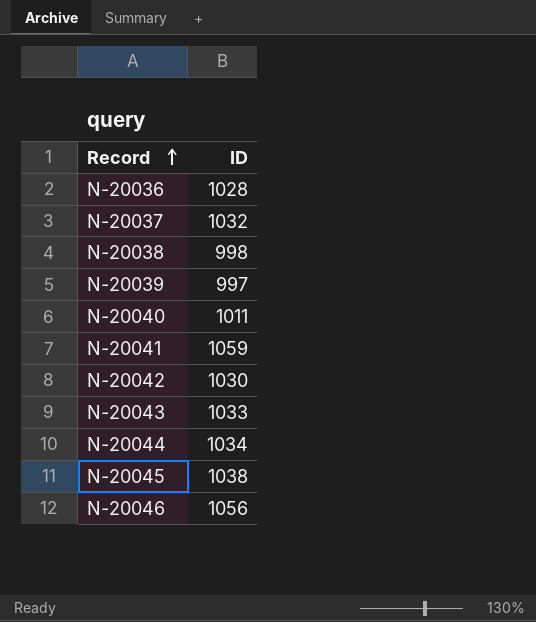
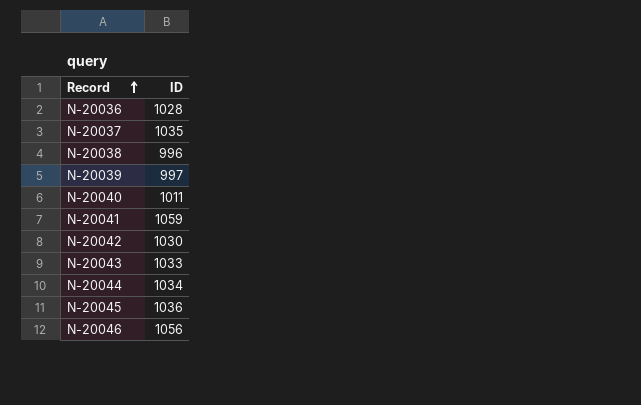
N-20037 | ID: 1032 -> 1035
N-20038 | ID: 998 -> 996
N-20045 | ID: 1038 -> 1036

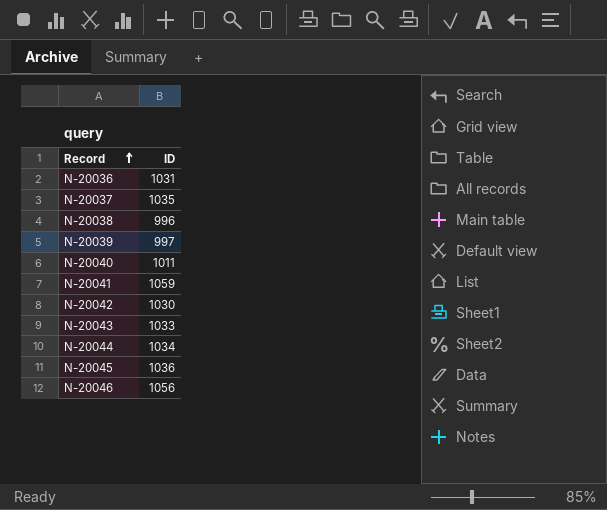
N-20036 | ID: 1028 -> 1031

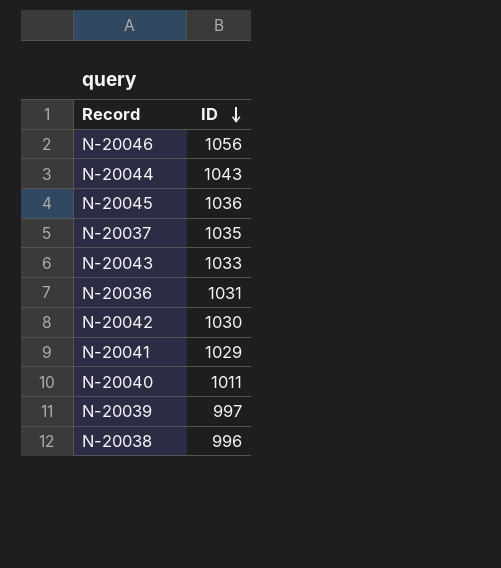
row order: Record ascending -> ID descending
N-20044 | ID: 1034 -> 1043
N-20041 | ID: 1059 -> 1029

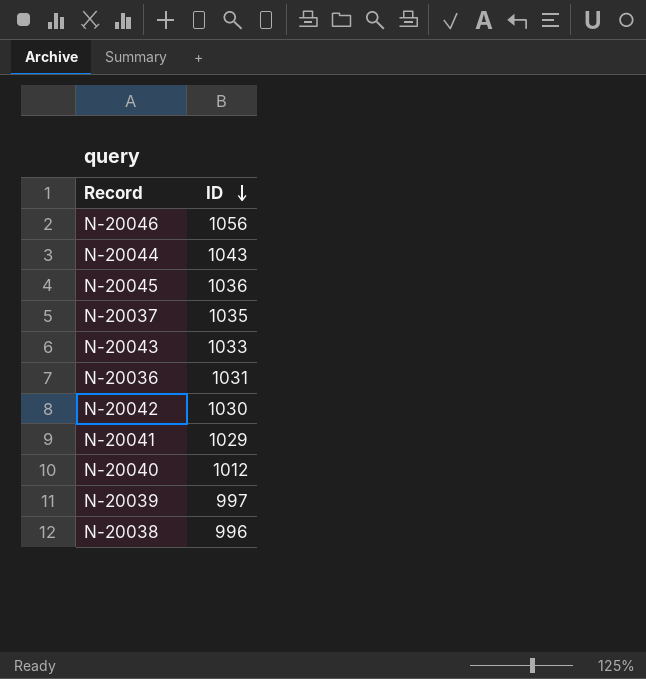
N-20040 | ID: 1011 -> 1012

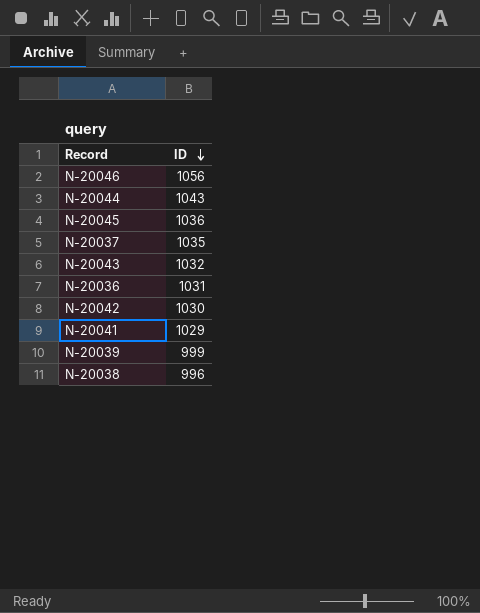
row N-20040: 1012 -> none
N-20043 | ID: 1033 -> 1032
N-20039 | ID: 997 -> 999

